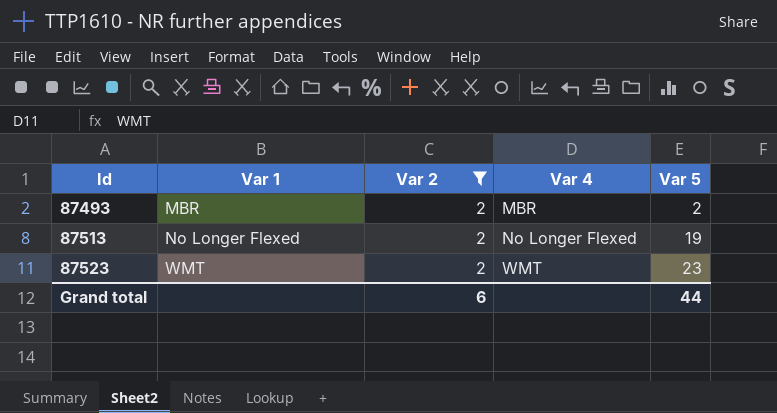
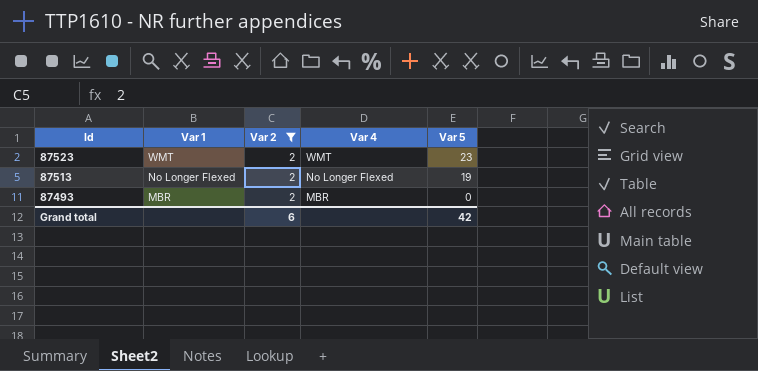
row order: Id ascending -> Id descending
87493 | Var 5: 2 -> 0
Grand total | Var 5: 44 -> 42

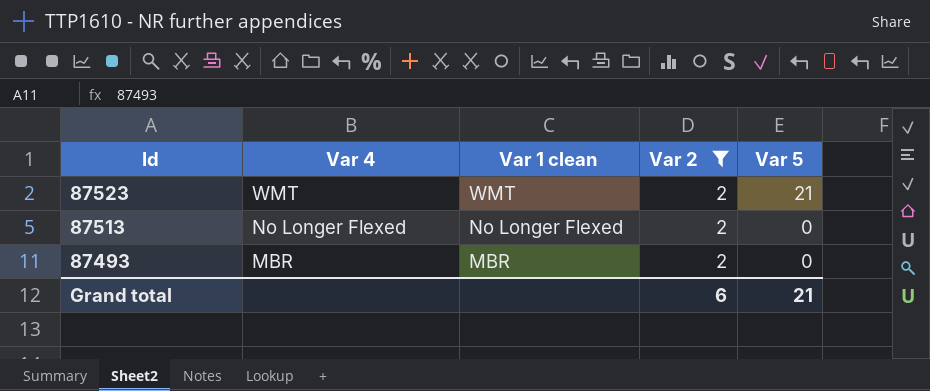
column Var 4 | position: 4 -> 2
column name: Var 1 -> Var 1 clean
87523 | Var 5: 23 -> 21
87513 | Var 5: 19 -> 0
Grand total | Var 5: 42 -> 21

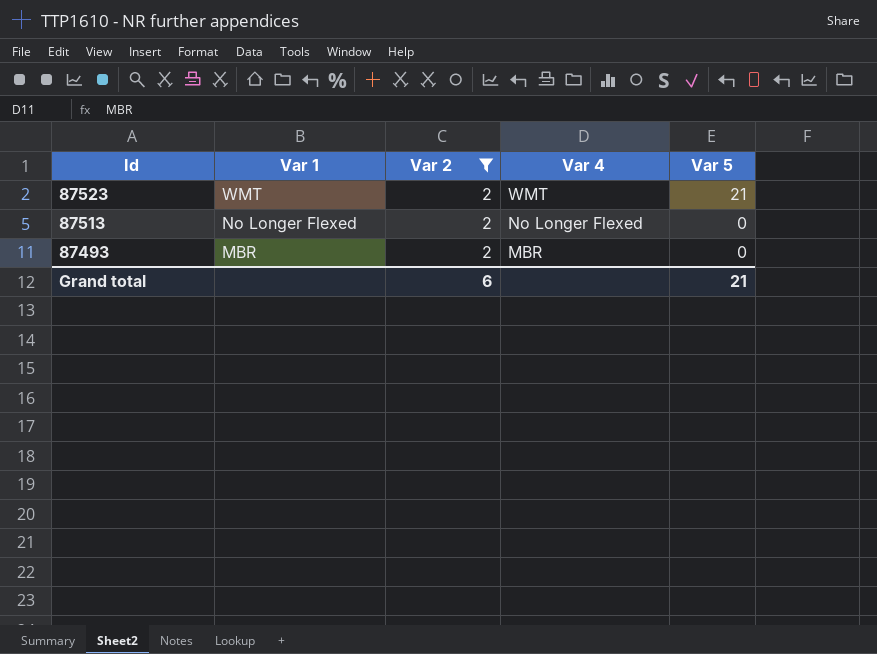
column name: Var 1 clean -> Var 1
column Var 4 | position: 2 -> 4

